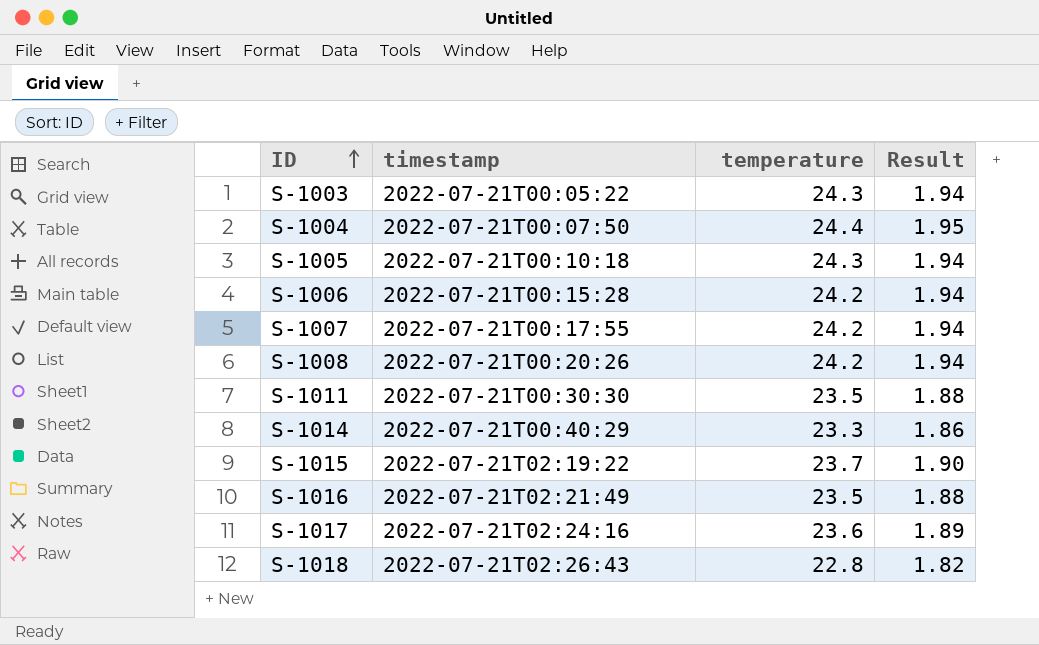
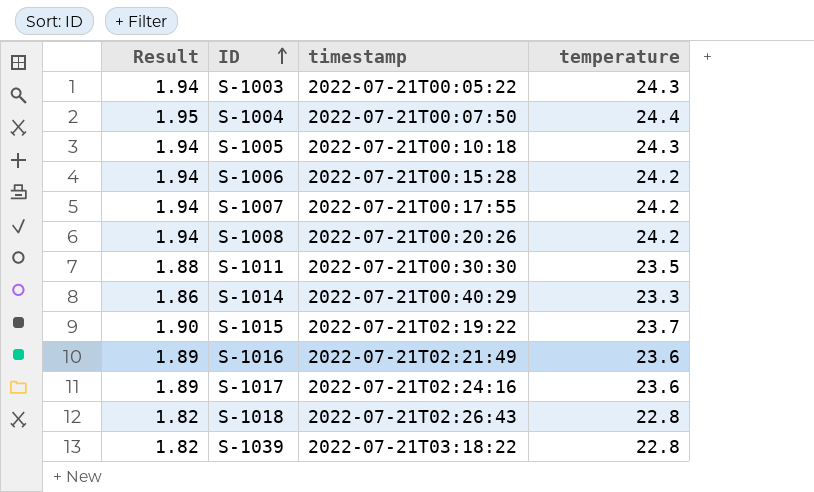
column Result | position: 4 -> 1
S-1016 | Result: 1.88 -> 1.89
S-1016 | temperature: 23.5 -> 23.6
row S-1039: none -> 1.82 | 2022-07-21T03:18:22 | 22.8

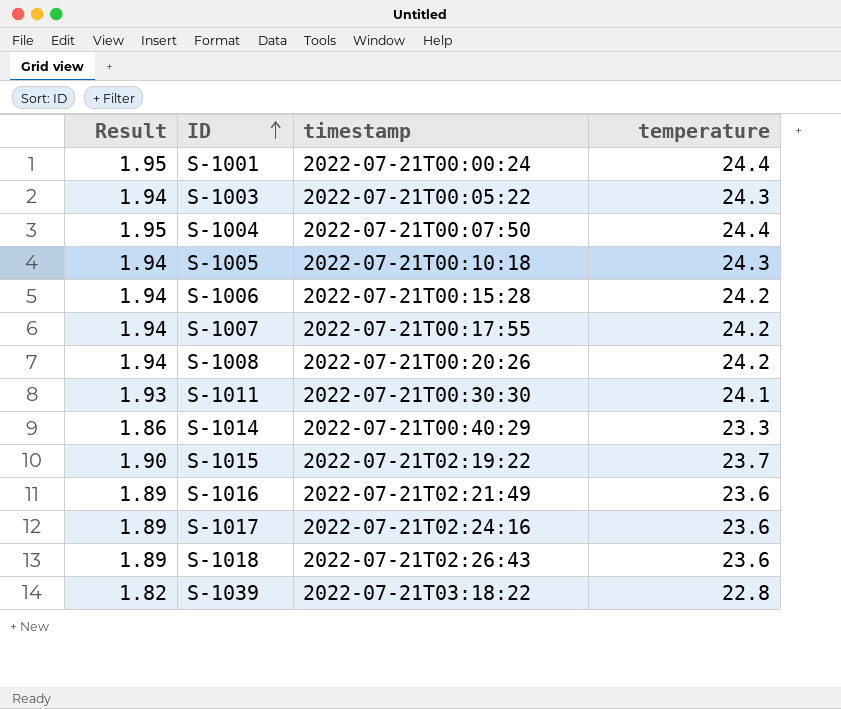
row S-1001: none -> 1.95 | 2022-07-21T00:00:24 | 24.4
S-1011 | Result: 1.88 -> 1.93
S-1011 | temperature: 23.5 -> 24.1
S-1018 | Result: 1.82 -> 1.89
S-1018 | temperature: 22.8 -> 23.6

